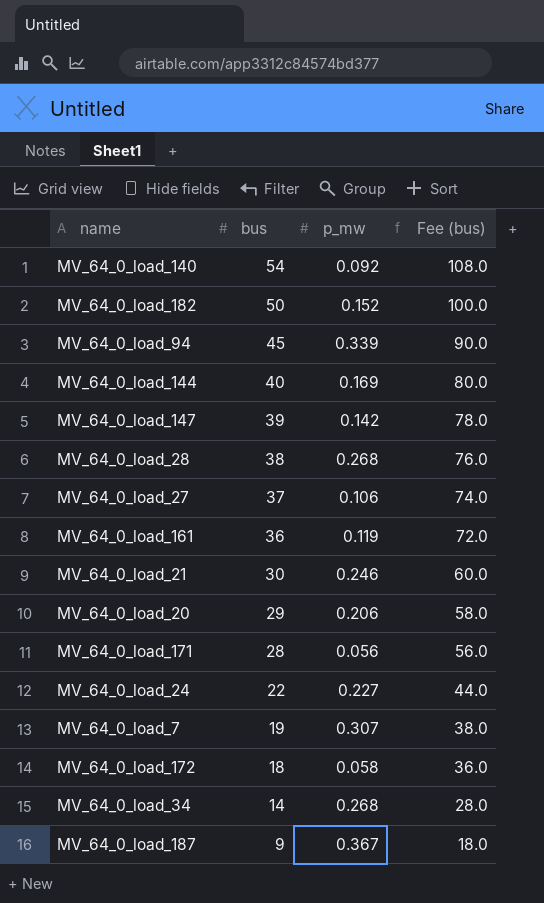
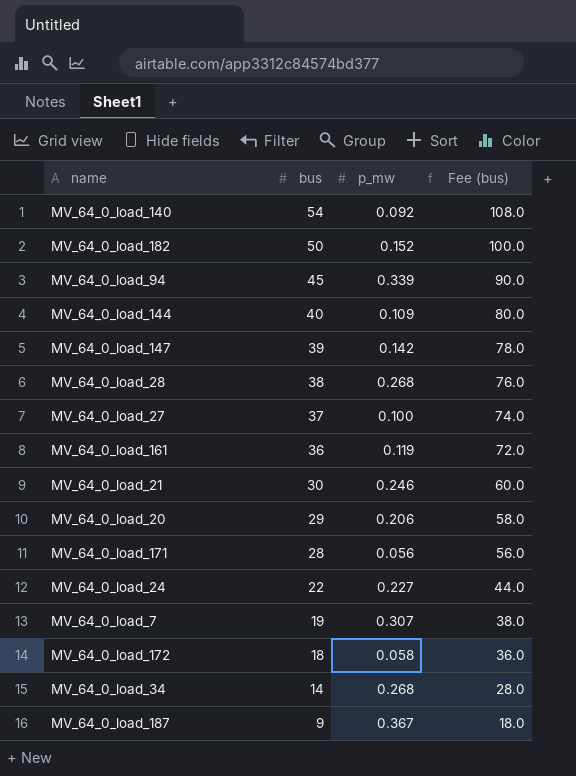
MV_64_0_load_144 | p_mw: 0.169 -> 0.109
MV_64_0_load_27 | p_mw: 0.106 -> 0.100

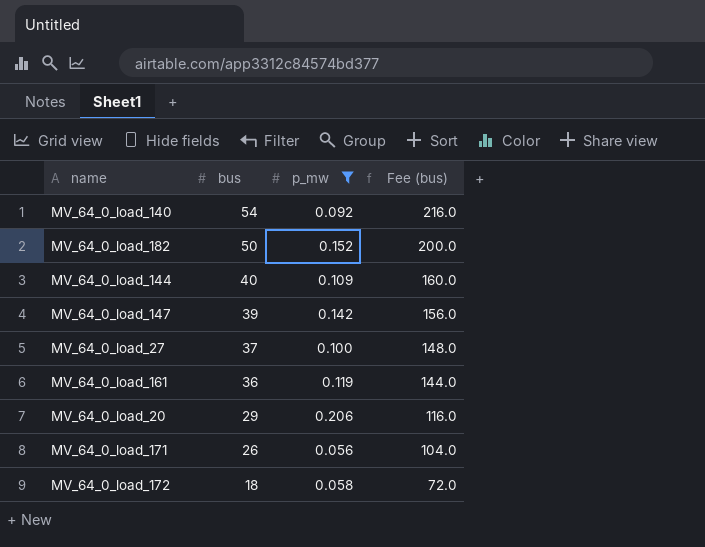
filter: none -> p_mw <= 0.206
column Fee (bus) | formula: [bus] * 2 -> [bus] * 4
MV_64_0_load_171 | bus: 28 -> 26

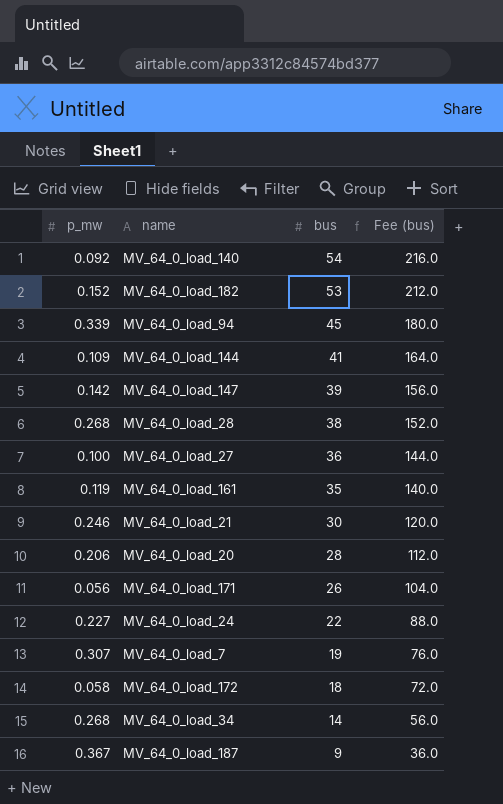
filter: p_mw <= 0.206 -> none
column p_mw | position: 3 -> 1
MV_64_0_load_182 | bus: 50 -> 53
MV_64_0_load_182 | Fee (bus): 200.0 -> 212.0
MV_64_0_load_144 | bus: 40 -> 41
MV_64_0_load_144 | Fee (bus): 160.0 -> 164.0
MV_64_0_load_27 | bus: 37 -> 36
MV_64_0_load_27 | Fee (bus): 148.0 -> 144.0
MV_64_0_load_161 | bus: 36 -> 35
MV_64_0_load_161 | Fee (bus): 144.0 -> 140.0
MV_64_0_load_20 | bus: 29 -> 28
MV_64_0_load_20 | Fee (bus): 116.0 -> 112.0

